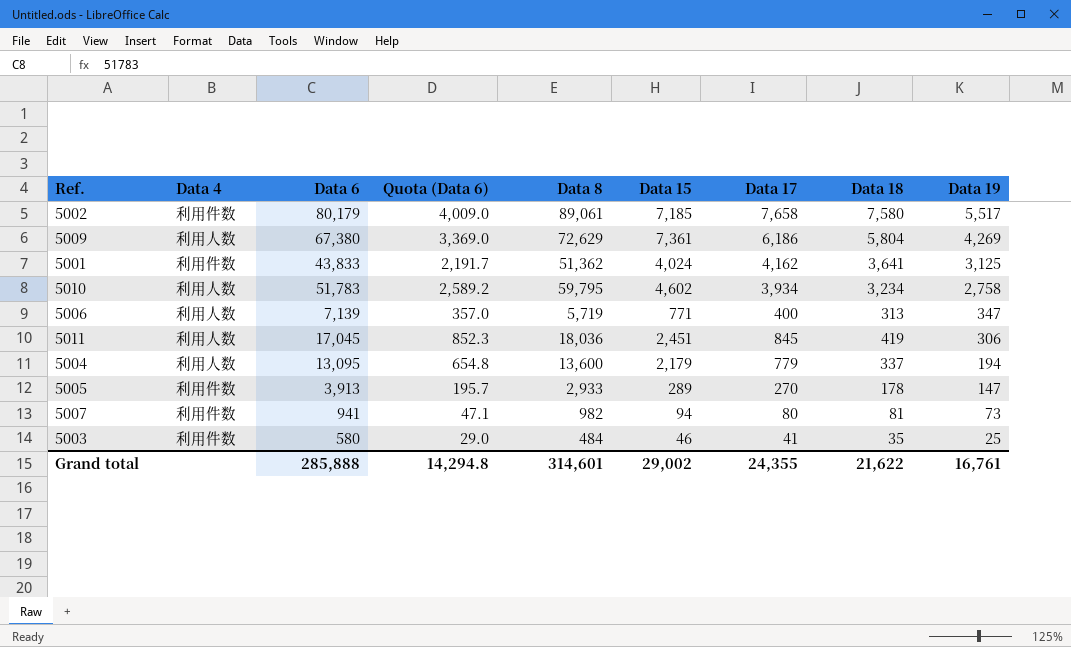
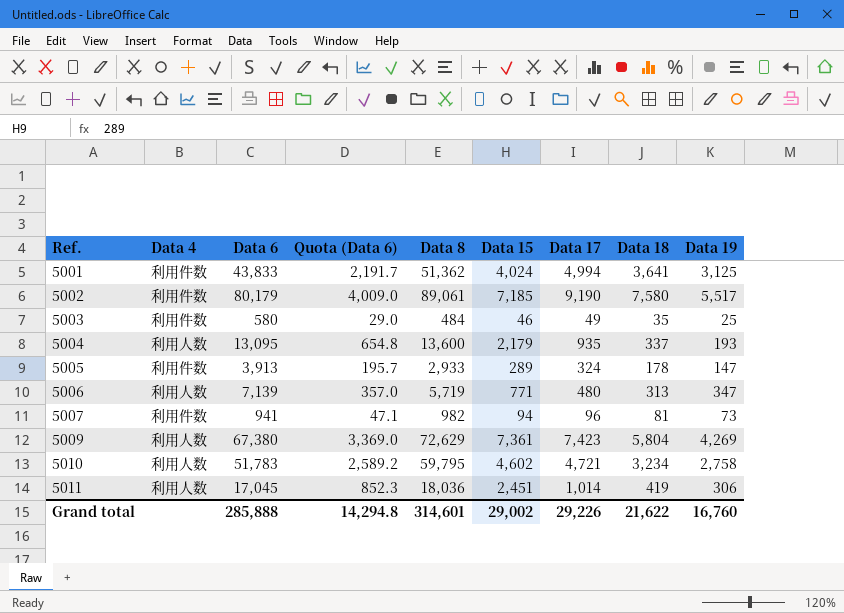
row order: Data 19 descending -> Ref. ascending
5001 | Data 17: 4,162 -> 4,994
5002 | Data 17: 7,658 -> 9,190
5003 | Data 17: 41 -> 49
5004 | Data 17: 779 -> 935
5004 | Data 19: 194 -> 193
5005 | Data 17: 270 -> 324
5006 | Data 17: 400 -> 480
5007 | Data 17: 80 -> 96
5009 | Data 17: 6,186 -> 7,423
5010 | Data 17: 3,934 -> 4,721
5011 | Data 17: 845 -> 1,014
Grand total | Data 17: 24,355 -> 29,226
Grand total | Data 19: 16,761 -> 16,760

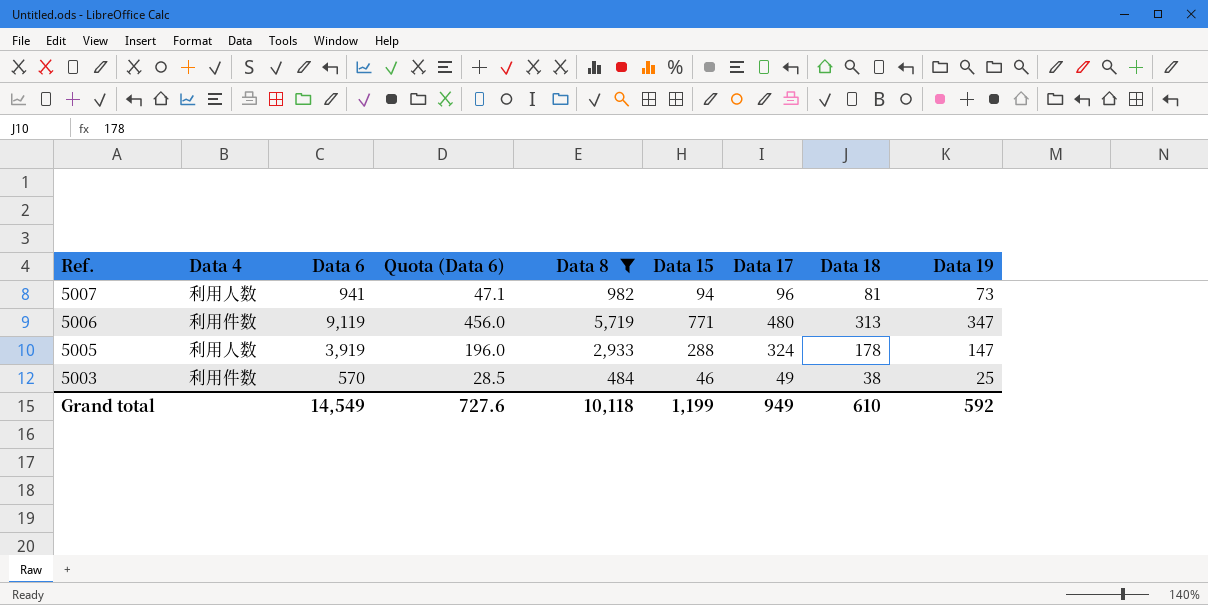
filter: none -> Data 8 <= 5,719
row order: Ref. ascending -> Ref. descending
5007 | Data 4: 利用件数 -> 利用人数
5006 | Data 4: 利用人数 -> 利用件数
5006 | Data 6: 7,139 -> 9,119
5006 | Quota (Data 6): 357.0 -> 456.0
5005 | Data 4: 利用件数 -> 利用人数
5005 | Data 6: 3,913 -> 3,919
5005 | Quota (Data 6): 195.7 -> 196.0
5005 | Data 15: 289 -> 288
5003 | Data 6: 580 -> 570
5003 | Quota (Data 6): 29.0 -> 28.5
5003 | Data 18: 35 -> 38
Grand total | Data 6: 285,888 -> 14,549
Grand total | Quota (Data 6): 14,294.8 -> 727.6
Grand total | Data 8: 314,601 -> 10,118
Grand total | Data 15: 29,002 -> 1,199
Grand total | Data 17: 29,226 -> 949
Grand total | Data 18: 21,622 -> 610
Grand total | Data 19: 16,760 -> 592

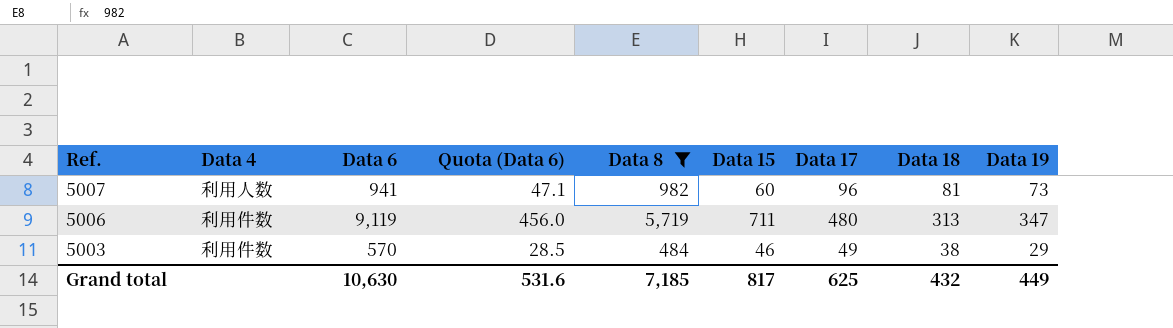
row 5005: 利用人数 | 3,919 | 196.0 | 2,933 | 288 | 324 | 178 | 147 -> none
5007 | Data 15: 94 -> 60
5006 | Data 15: 771 -> 711
5003 | Data 19: 25 -> 29
Grand total | Data 6: 14,549 -> 10,630
Grand total | Quota (Data 6): 727.6 -> 531.6
Grand total | Data 8: 10,118 -> 7,185
Grand total | Data 15: 1,199 -> 817
Grand total | Data 17: 949 -> 625
Grand total | Data 18: 610 -> 432
Grand total | Data 19: 592 -> 449

